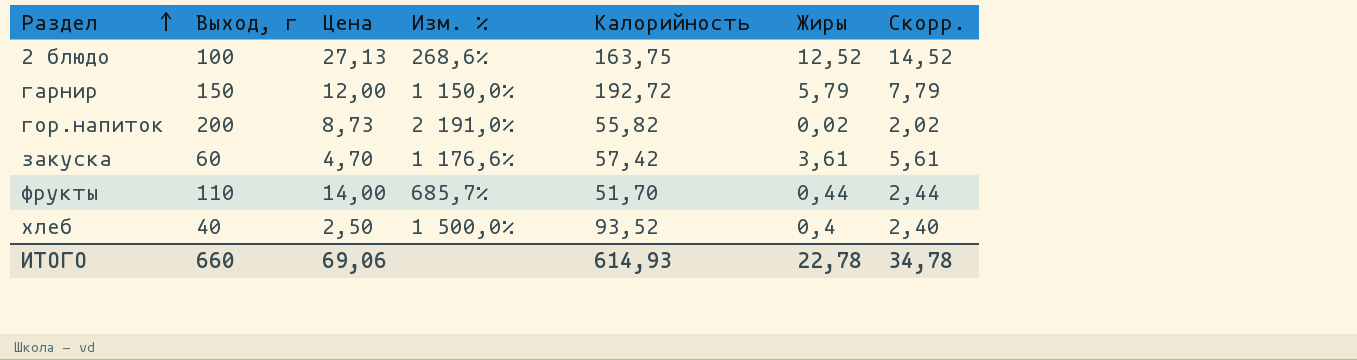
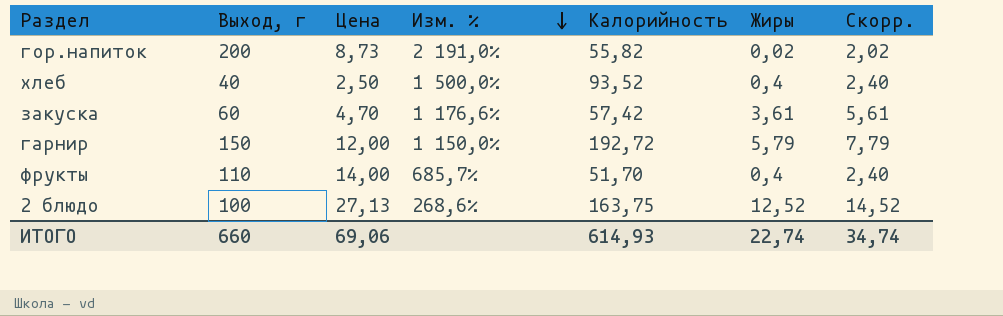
row order: Раздел ascending -> Изм. % descending
фрукты | Жиры: 0,44 -> 0,4
фрукты | Скорр.: 2,44 -> 2,40
ИТОГО | Жиры: 22,78 -> 22,74
ИТОГО | Скорр.: 34,78 -> 34,74

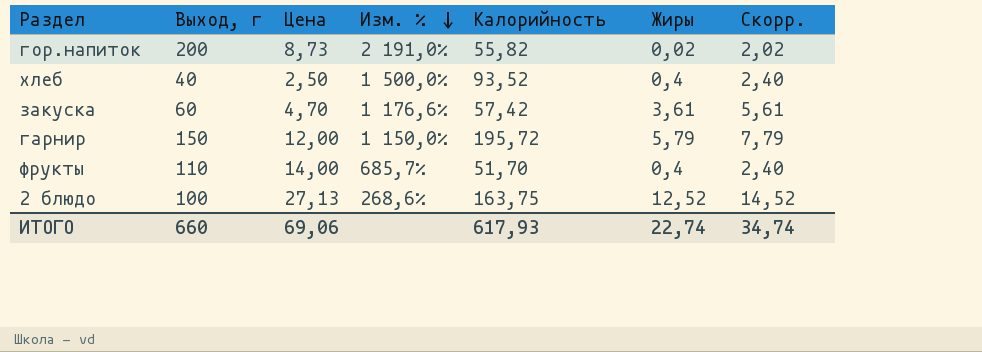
гарнир | Калорийность: 192,72 -> 195,72
ИТОГО | Калорийность: 614,93 -> 617,93

